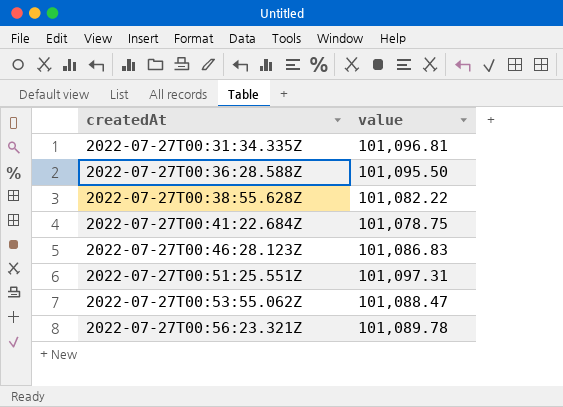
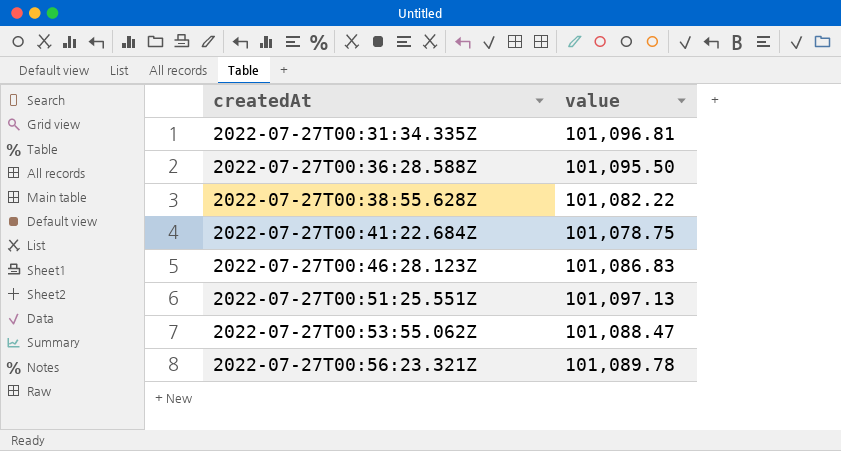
2022-07-27T00:51:25.551Z | value: 101,097.31 -> 101,097.13

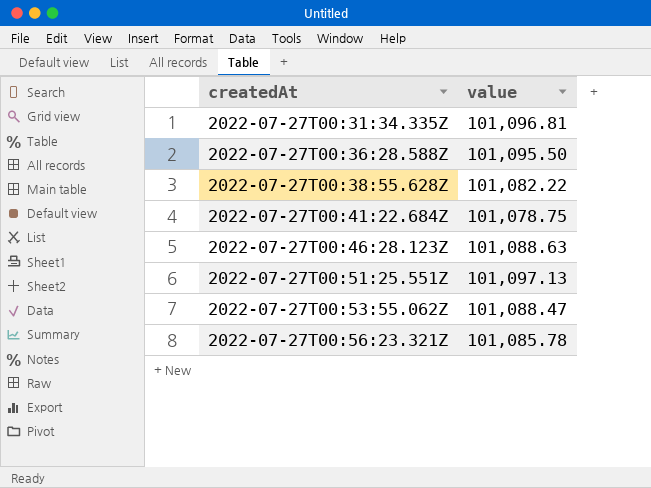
2022-07-27T00:46:28.123Z | value: 101,086.83 -> 101,088.63
2022-07-27T00:56:23.321Z | value: 101,089.78 -> 101,085.78

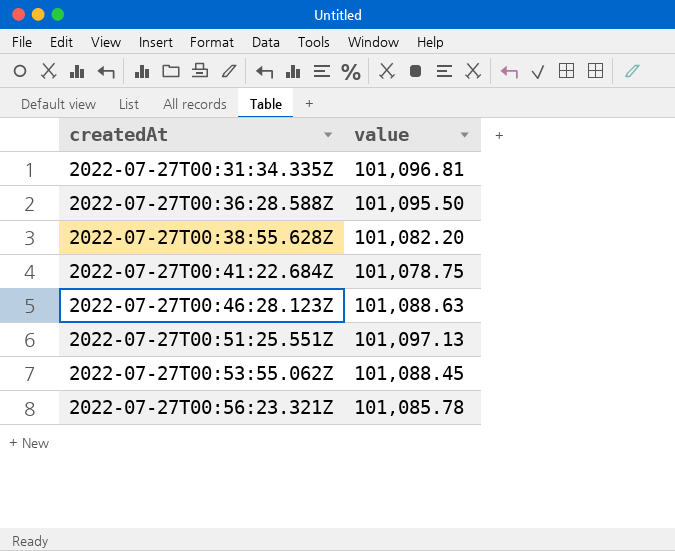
2022-07-27T00:38:55.628Z | value: 101,082.22 -> 101,082.20
2022-07-27T00:53:55.062Z | value: 101,088.47 -> 101,088.45

